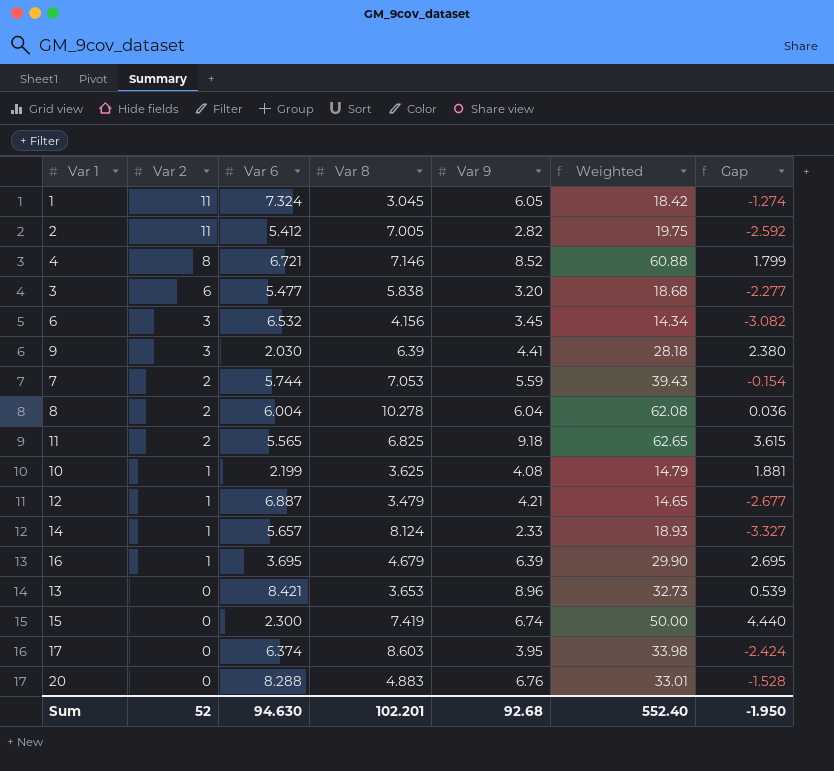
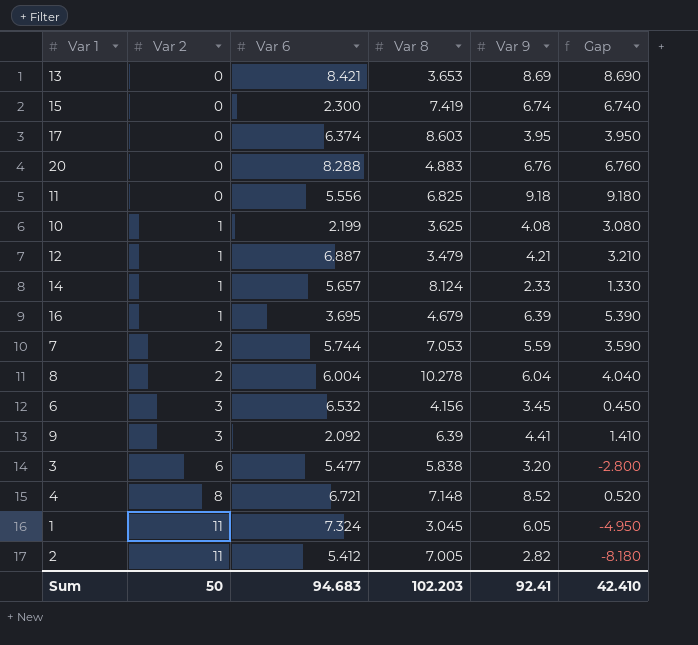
row order: Var 2 descending -> Var 2 ascending
column Weighted | formula: [Var 8] * [Var 9] -> none
column Gap | formula: [Var 9] - [Var 6] -> [Var 9] - [Var 2]
13 | Var 9: 8.96 -> 8.69
11 | Var 2: 2 -> 0
11 | Var 6: 5.565 -> 5.556
9 | Var 6: 2.030 -> 2.092
4 | Var 8: 7.146 -> 7.148
Sum | Var 2: 52 -> 50
Sum | Var 6: 94.630 -> 94.683
Sum | Var 8: 102.201 -> 102.203
Sum | Var 9: 92.68 -> 92.41
Sum | Gap: -1.950 -> 42.410

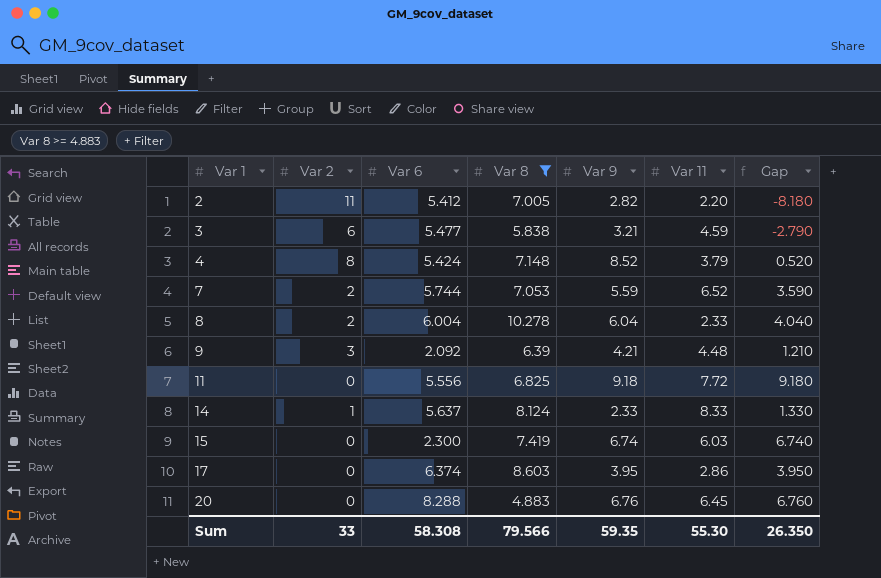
filter: none -> Var 8 >= 4.883
row order: Var 2 ascending -> Var 1 ascending
column Var 11 | position: none -> 6
3 | Var 9: 3.20 -> 3.21
3 | Gap: -2.800 -> -2.790
4 | Var 6: 6.721 -> 5.424
9 | Var 9: 4.41 -> 4.21
9 | Gap: 1.410 -> 1.210
14 | Var 6: 5.657 -> 5.637
Sum | Var 2: 50 -> 33
Sum | Var 6: 94.683 -> 58.308
Sum | Var 8: 102.203 -> 79.566
Sum | Var 9: 92.41 -> 59.35
Sum | Gap: 42.410 -> 26.350

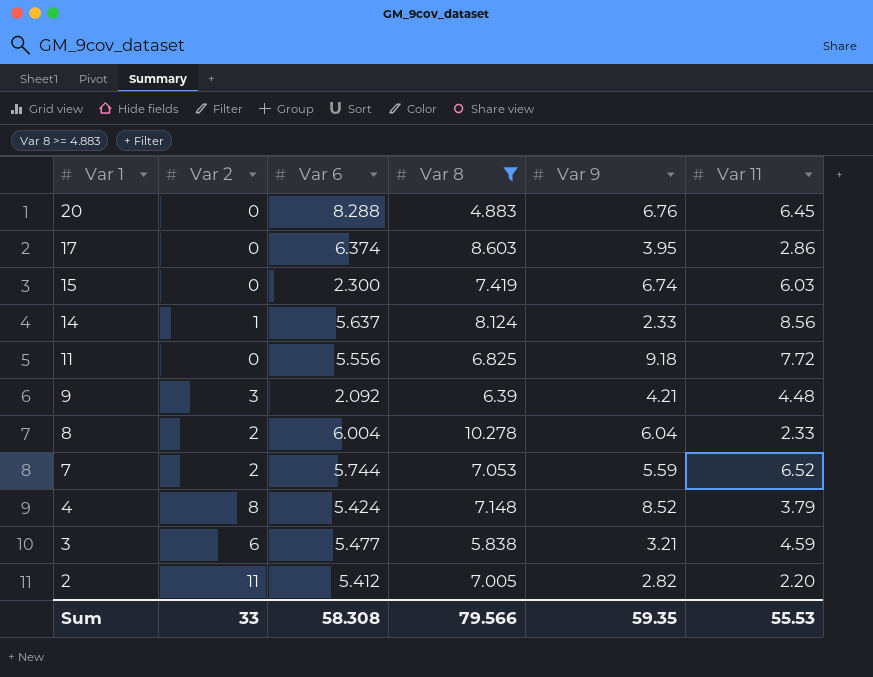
row order: Var 1 ascending -> Var 1 descending
column Gap | formula: [Var 9] - [Var 2] -> none
14 | Var 11: 8.33 -> 8.56
Sum | Var 11: 55.30 -> 55.53

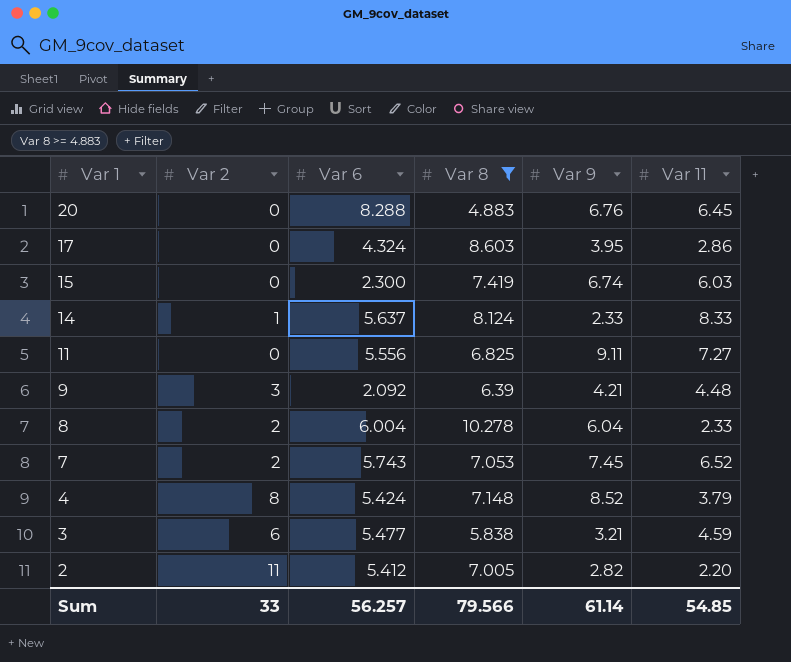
17 | Var 6: 6.374 -> 4.324
14 | Var 11: 8.56 -> 8.33
11 | Var 9: 9.18 -> 9.11
11 | Var 11: 7.72 -> 7.27
7 | Var 6: 5.744 -> 5.743
7 | Var 9: 5.59 -> 7.45
Sum | Var 6: 58.308 -> 56.257
Sum | Var 9: 59.35 -> 61.14
Sum | Var 11: 55.53 -> 54.85

